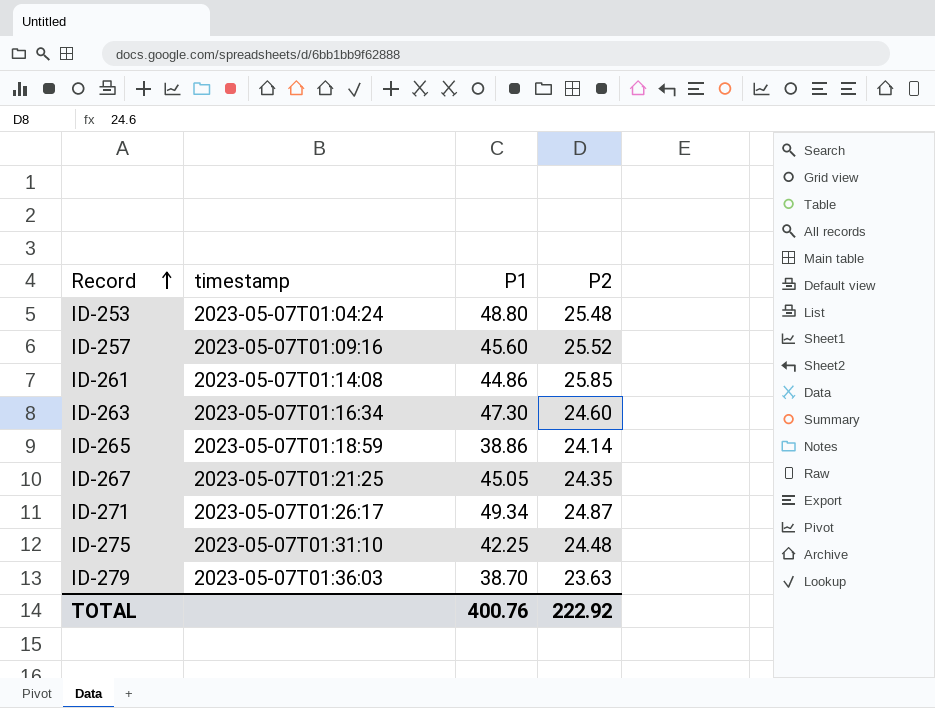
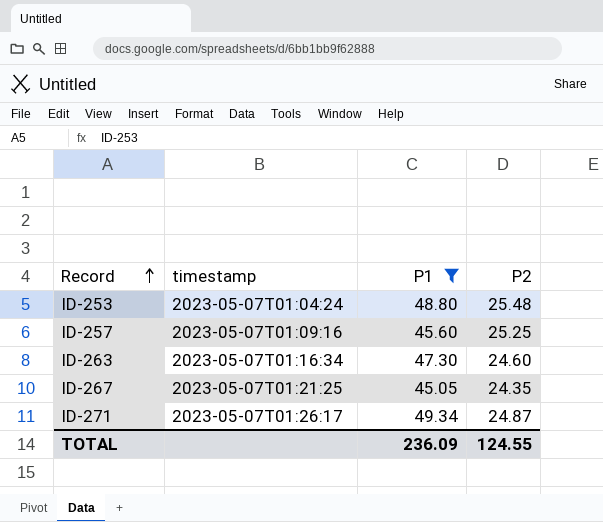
filter: none -> P1 >= 45.05
ID-257 | P2: 25.52 -> 25.25
TOTAL | P1: 400.76 -> 236.09
TOTAL | P2: 222.92 -> 124.55

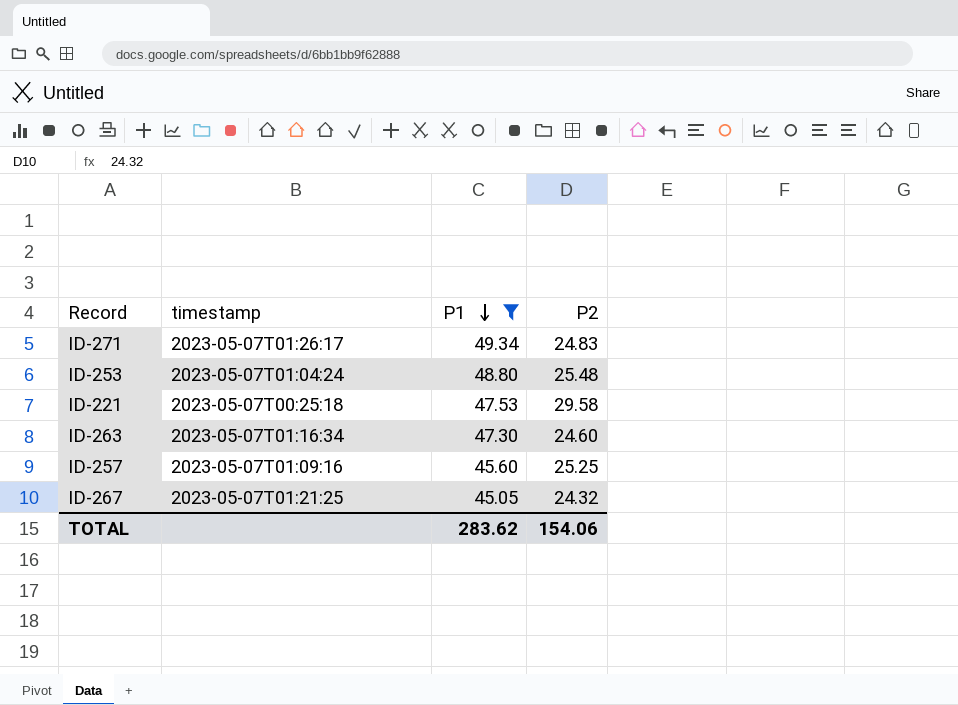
row order: Record ascending -> P1 descending
ID-271 | P2: 24.87 -> 24.83
row ID-221: none -> 2023-05-07T00:25:18 | 47.53 | 29.58
ID-267 | P2: 24.35 -> 24.32
TOTAL | P1: 236.09 -> 283.62
TOTAL | P2: 124.55 -> 154.06

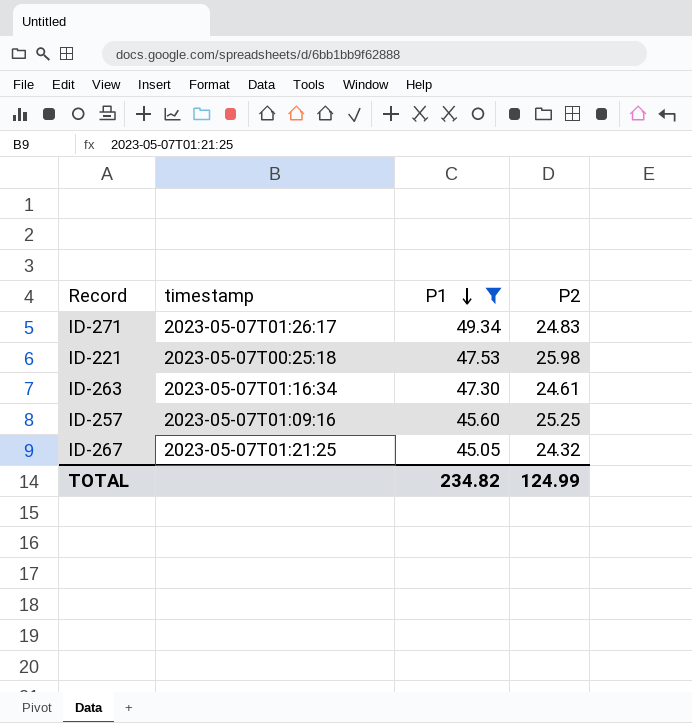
row ID-253: 2023-05-07T01:04:24 | 48.80 | 25.48 -> none
ID-221 | P2: 29.58 -> 25.98
ID-263 | P2: 24.60 -> 24.61
TOTAL | P1: 283.62 -> 234.82
TOTAL | P2: 154.06 -> 124.99

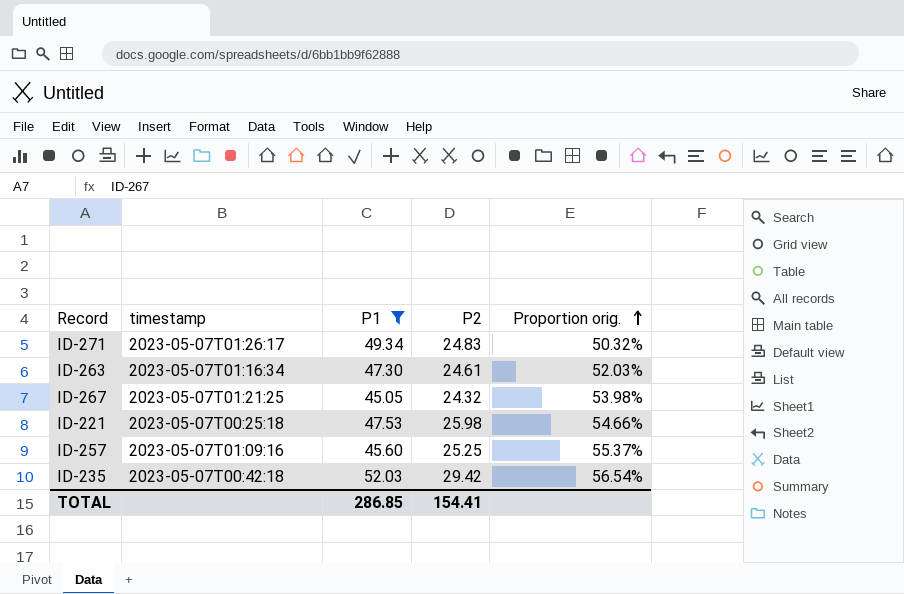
row order: P1 descending -> Proportion orig. ascending
column Proportion orig. | formula: none -> [P2] / [P1]
row ID-235: none -> 2023-05-07T00:42:18 | 52.03 | 29.42 | 56.54%
TOTAL | P1: 234.82 -> 286.85
TOTAL | P2: 124.99 -> 154.41

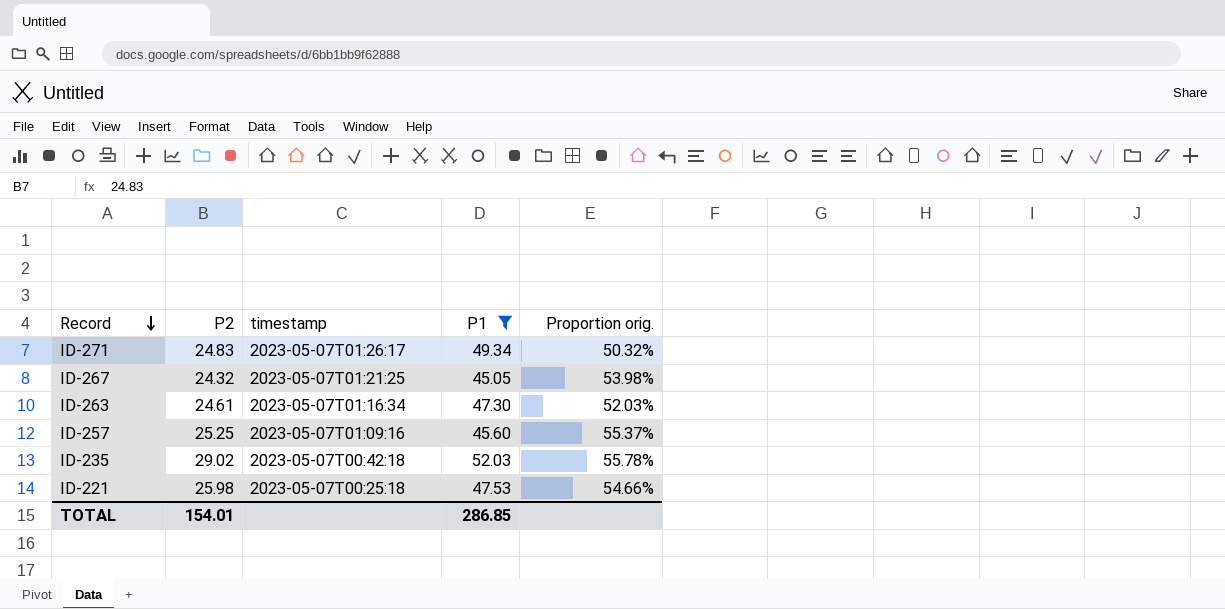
row order: Proportion orig. ascending -> Record descending
column P2 | position: 4 -> 2
ID-235 | P2: 29.42 -> 29.02
ID-235 | Proportion orig.: 56.54% -> 55.78%
TOTAL | P2: 154.41 -> 154.01

